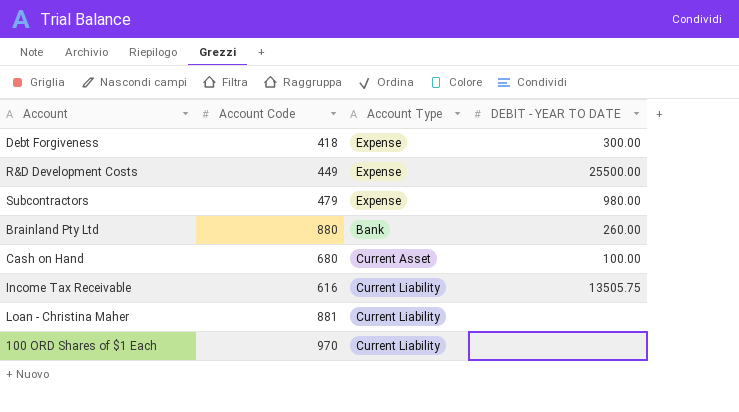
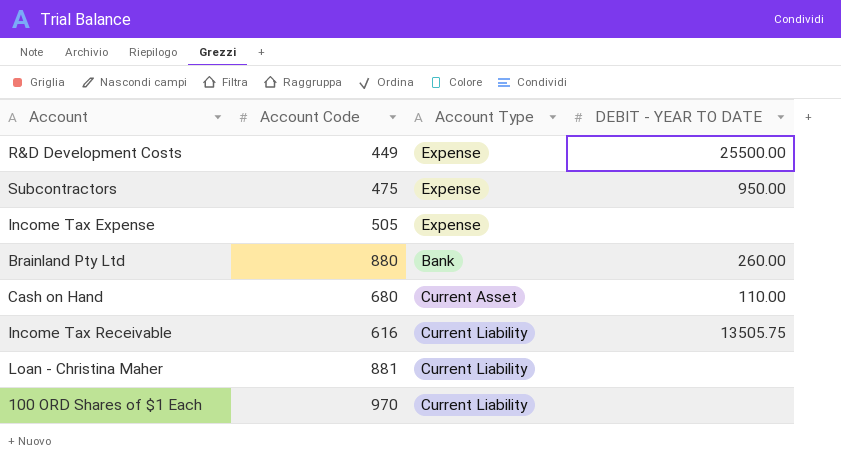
row Debt Forgiveness: 418 | Expense | 300.00 -> none
Subcontractors | Account Code: 479 -> 475
Subcontractors | DEBIT - YEAR TO DATE: 980.00 -> 950.00
row Income Tax Expense: none -> 505 | Expense | none
Cash on Hand | DEBIT - YEAR TO DATE: 100.00 -> 110.00

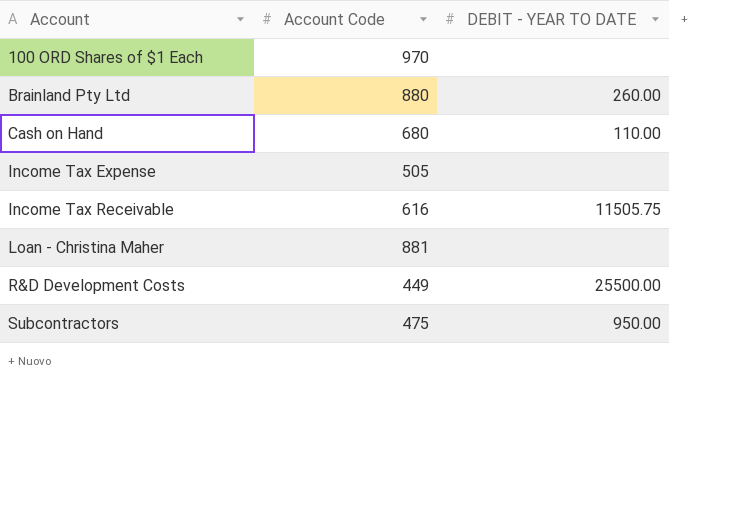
row order: none -> Account ascending
column Account Type | position: 3 -> none
Income Tax Receivable | DEBIT - YEAR TO DATE: 13505.75 -> 11505.75

